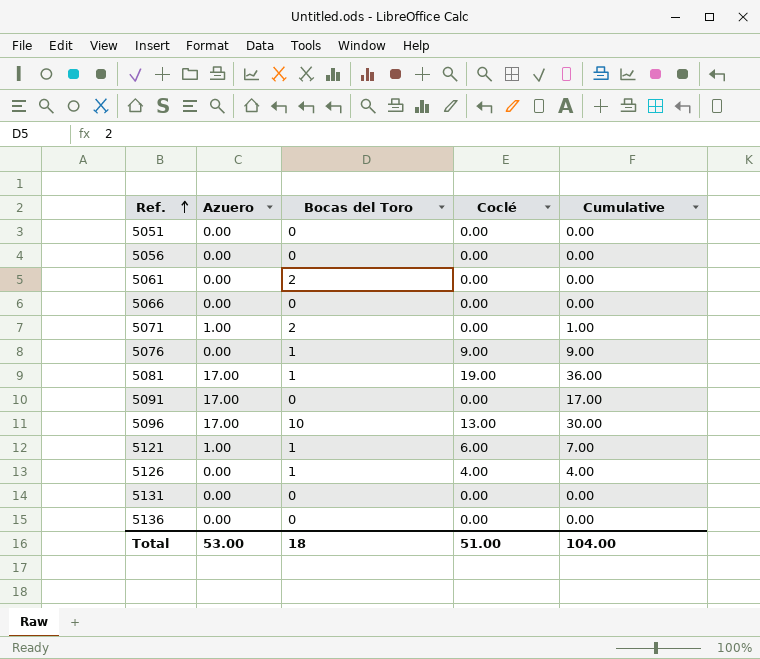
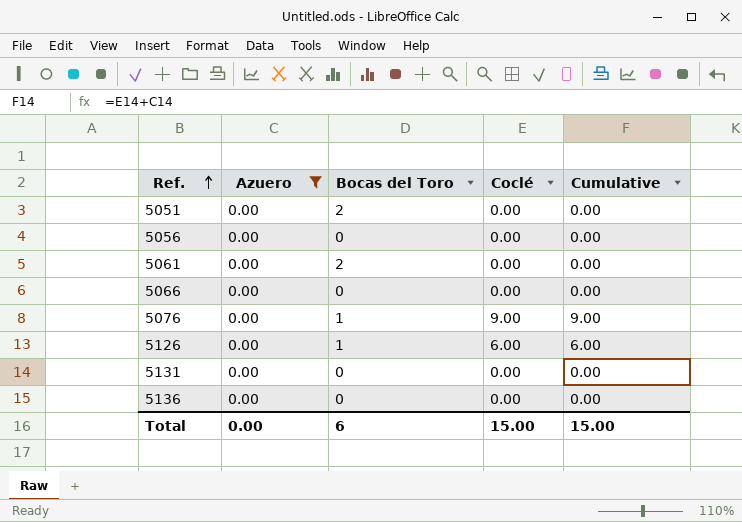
filter: none -> Azuero = 0.00
5051 | Bocas del Toro: 0 -> 2
5126 | Coclé: 4.00 -> 6.00
5126 | Cumulative: 4.00 -> 6.00
Total | Azuero: 53.00 -> 0.00
Total | Bocas del Toro: 18 -> 6
Total | Coclé: 51.00 -> 15.00
Total | Cumulative: 104.00 -> 15.00

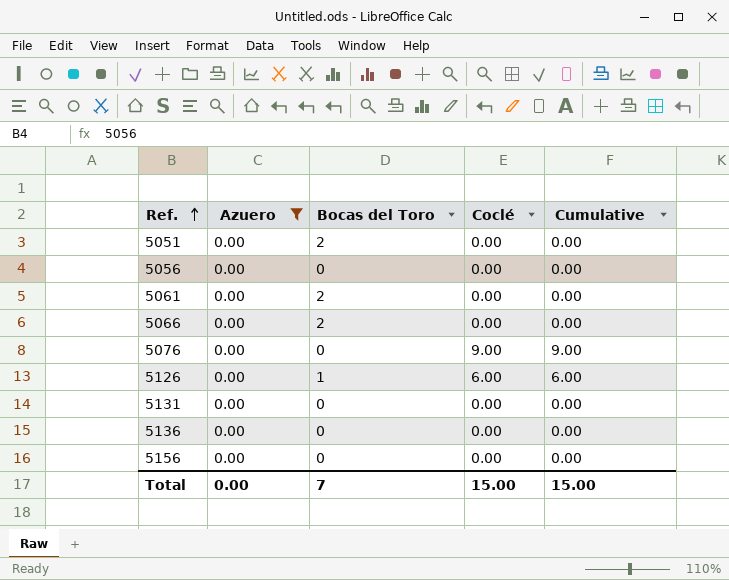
5066 | Bocas del Toro: 0 -> 2
5076 | Bocas del Toro: 1 -> 0
row 5156: none -> 0.00 | 0 | 0.00 | 0.00
Total | Bocas del Toro: 6 -> 7

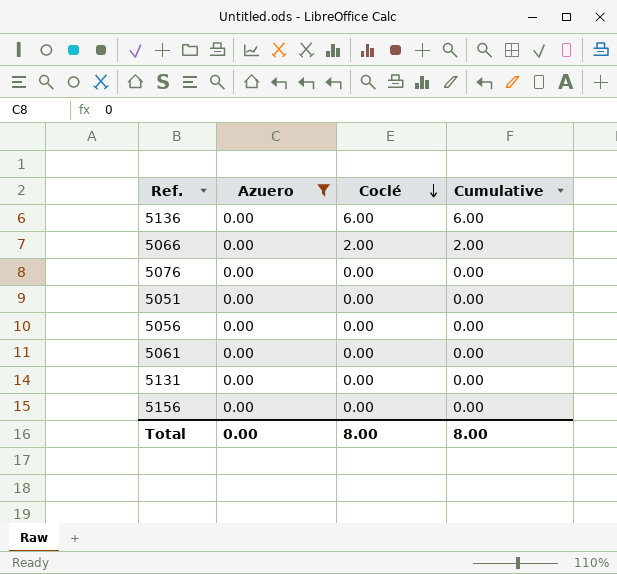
row order: Ref. ascending -> Coclé descending
column Bocas del Toro | position: 3 -> none
row 5126: 0.00 | 1 | 6.00 | 6.00 -> none
5136 | Coclé: 0.00 -> 6.00
5136 | Cumulative: 0.00 -> 6.00
5066 | Coclé: 0.00 -> 2.00
5066 | Cumulative: 0.00 -> 2.00
5076 | Coclé: 9.00 -> 0.00
5076 | Cumulative: 9.00 -> 0.00
Total | Coclé: 15.00 -> 8.00
Total | Cumulative: 15.00 -> 8.00

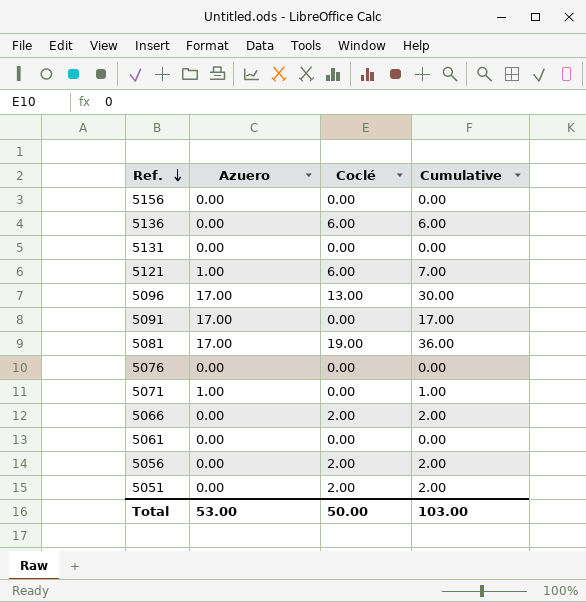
filter: Azuero = 0.00 -> none
row order: Coclé descending -> Ref. descending
5056 | Coclé: 0.00 -> 2.00
5056 | Cumulative: 0.00 -> 2.00
5051 | Coclé: 0.00 -> 2.00
5051 | Cumulative: 0.00 -> 2.00
Total | Azuero: 0.00 -> 53.00
Total | Coclé: 8.00 -> 50.00
Total | Cumulative: 8.00 -> 103.00

